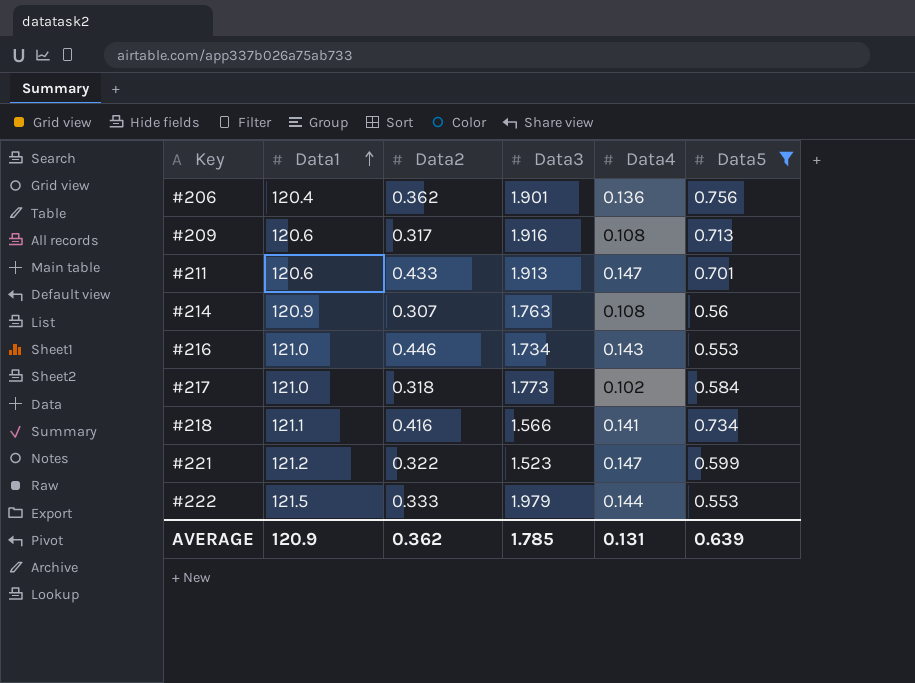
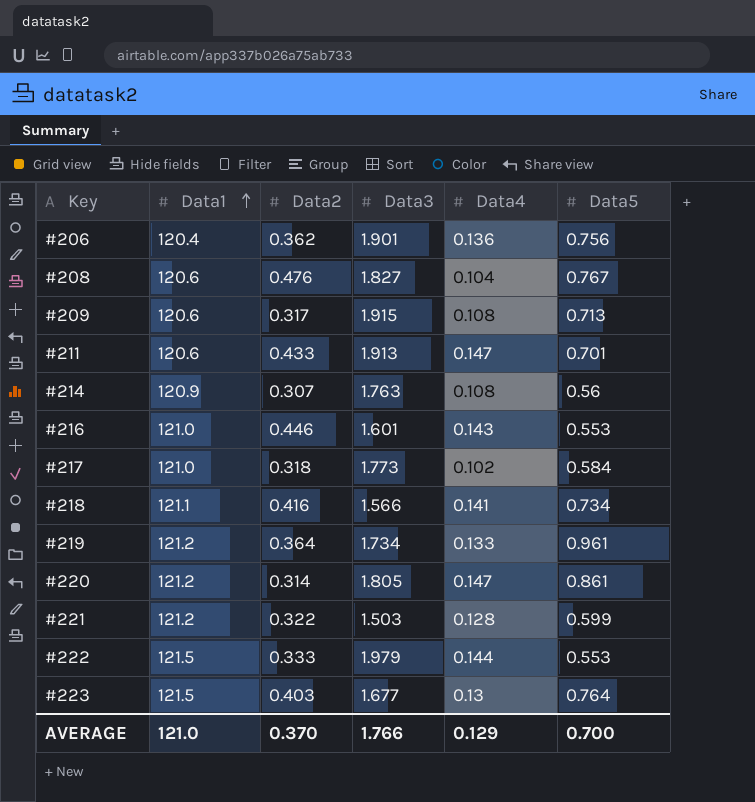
filter: Data5 <= 0.756 -> none
#209 | Data3: 1.916 -> 1.915
#216 | Data3: 1.734 -> 1.601
#221 | Data3: 1.523 -> 1.503
#221 | Data4: 0.147 -> 0.128
AVERAGE | Data1: 120.9 -> 121.0
AVERAGE | Data2: 0.362 -> 0.370
AVERAGE | Data3: 1.785 -> 1.766
AVERAGE | Data4: 0.131 -> 0.129
AVERAGE | Data5: 0.639 -> 0.700

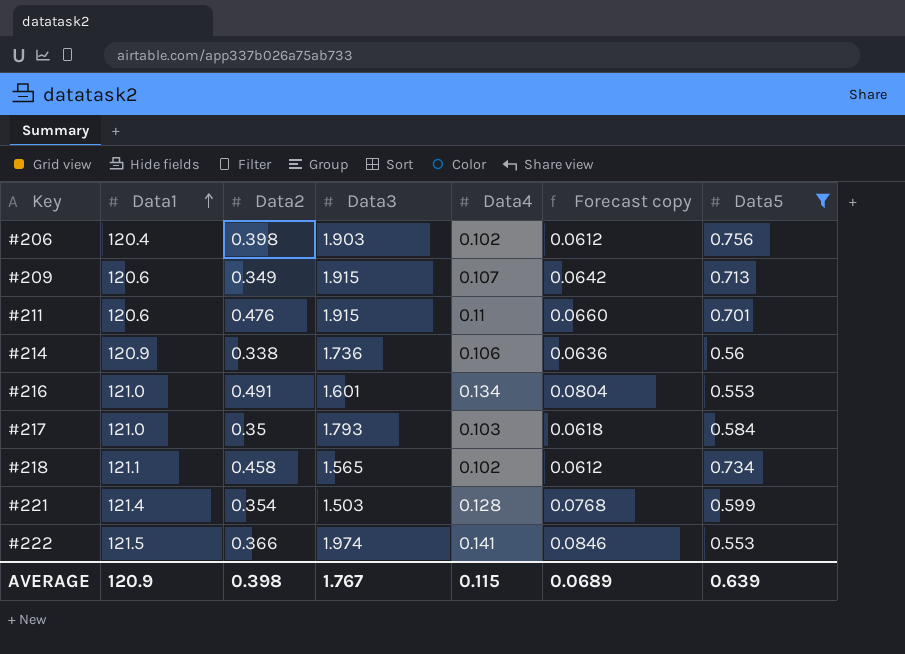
filter: none -> Data5 <= 0.756
column Forecast copy | formula: none -> [Data4] * 0.6
#206 | Data2: 0.362 -> 0.398
#206 | Data3: 1.901 -> 1.903
#206 | Data4: 0.136 -> 0.102
#209 | Data2: 0.317 -> 0.349
#209 | Data4: 0.108 -> 0.107
#211 | Data2: 0.433 -> 0.476
#211 | Data3: 1.913 -> 1.915
#211 | Data4: 0.147 -> 0.11
#214 | Data2: 0.307 -> 0.338
#214 | Data3: 1.763 -> 1.736
#214 | Data4: 0.108 -> 0.106
#216 | Data2: 0.446 -> 0.491
#216 | Data4: 0.143 -> 0.134
#217 | Data2: 0.318 -> 0.35
#217 | Data3: 1.773 -> 1.793
#217 | Data4: 0.102 -> 0.103
#218 | Data2: 0.416 -> 0.458
#218 | Data3: 1.566 -> 1.565
#218 | Data4: 0.141 -> 0.102
#221 | Data1: 121.2 -> 121.4
#221 | Data2: 0.322 -> 0.354
#222 | Data2: 0.333 -> 0.366
#222 | Data3: 1.979 -> 1.974
#222 | Data4: 0.144 -> 0.141
AVERAGE | Data1: 121.0 -> 120.9
AVERAGE | Data2: 0.370 -> 0.398
AVERAGE | Data3: 1.766 -> 1.767
AVERAGE | Data4: 0.129 -> 0.115
AVERAGE | Data5: 0.700 -> 0.639

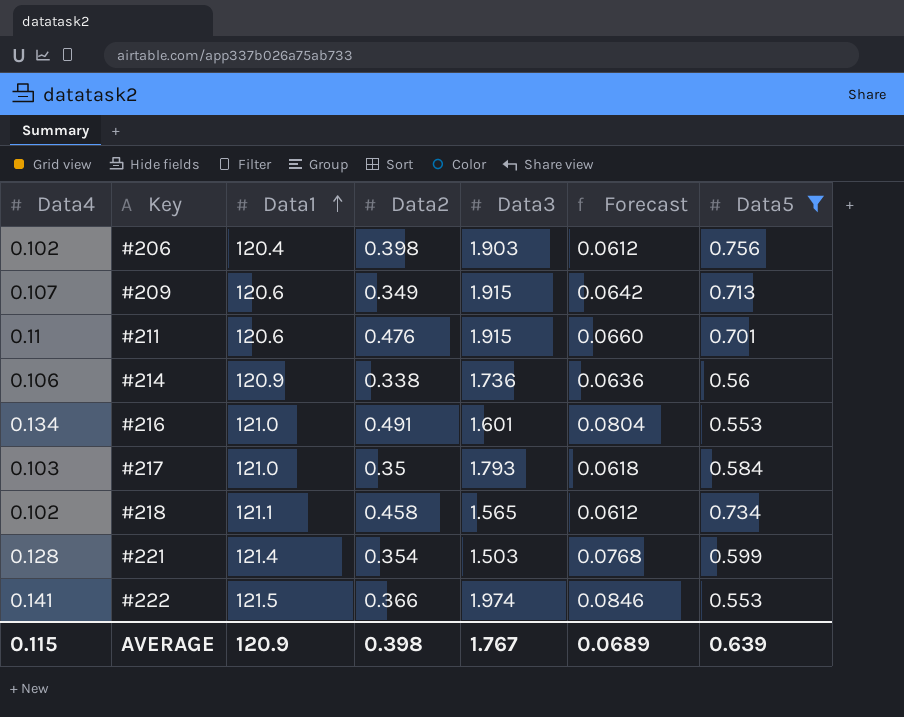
column Data4 | position: 5 -> 1
column name: Forecast copy -> Forecast

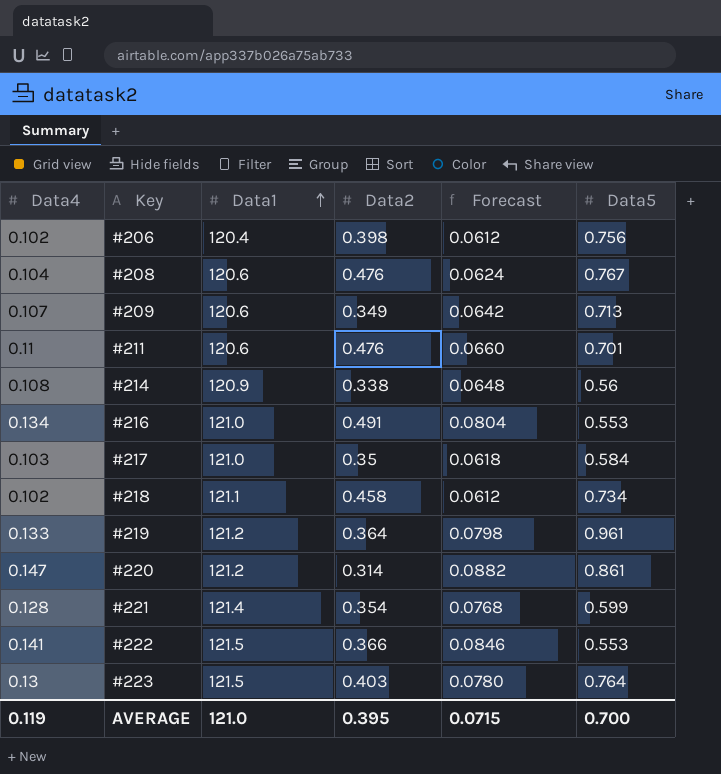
filter: Data5 <= 0.756 -> none
column Data3 | position: 5 -> none
#214 | Data4: 0.106 -> 0.108
#214 | Forecast: 0.0636 -> 0.0648
AVERAGE | Data4: 0.115 -> 0.119
AVERAGE | Data1: 120.9 -> 121.0
AVERAGE | Data2: 0.398 -> 0.395
AVERAGE | Forecast: 0.0689 -> 0.0715
AVERAGE | Data5: 0.639 -> 0.700

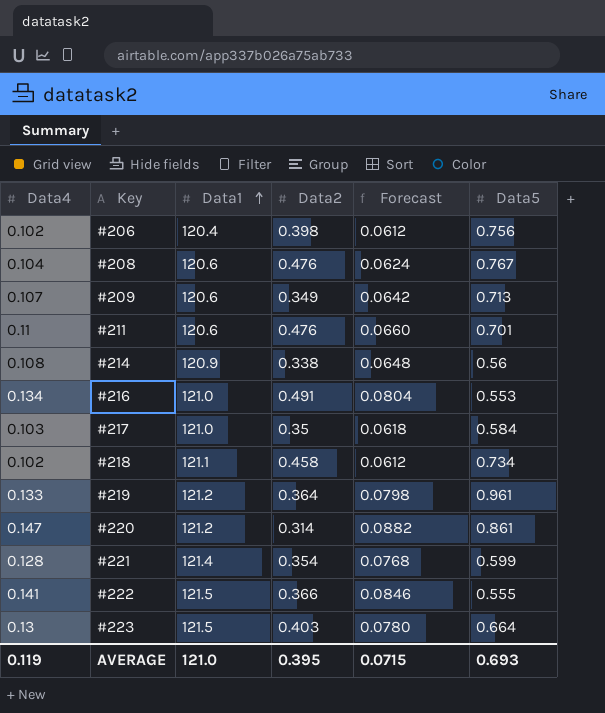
#222 | Data5: 0.553 -> 0.555
#223 | Data5: 0.764 -> 0.664
AVERAGE | Data5: 0.700 -> 0.693

